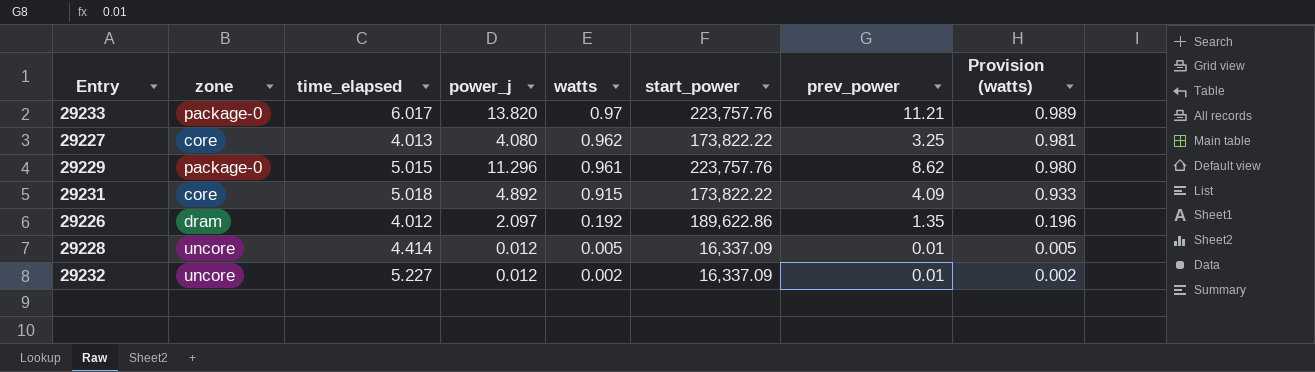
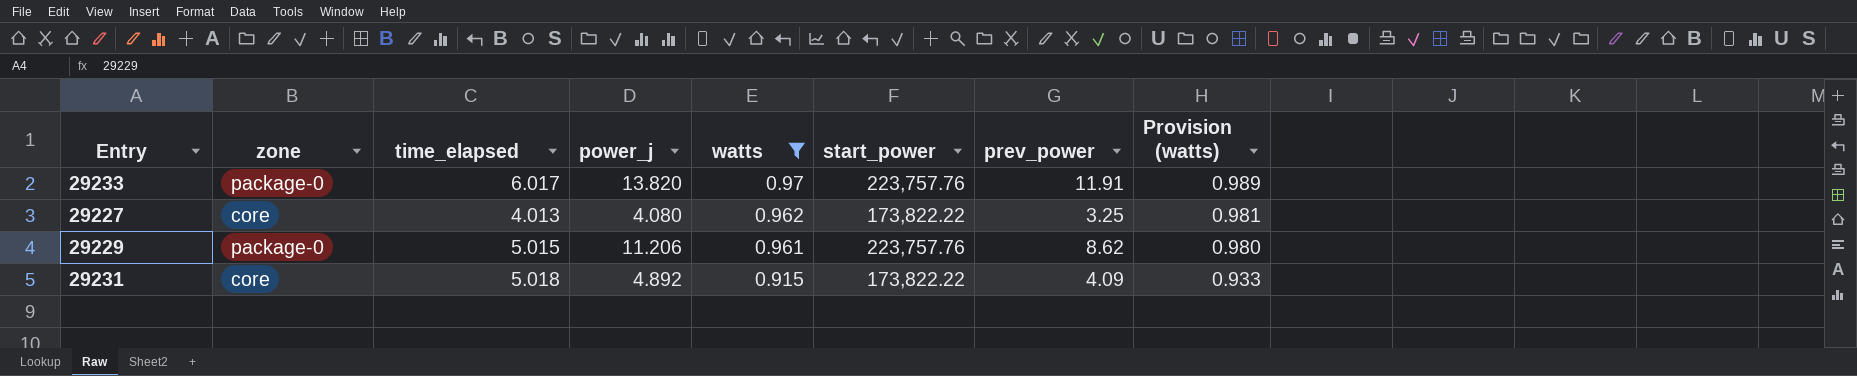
filter: none -> watts >= 0.915
29233 | prev_power: 11.21 -> 11.91
29229 | power_j: 11.296 -> 11.206

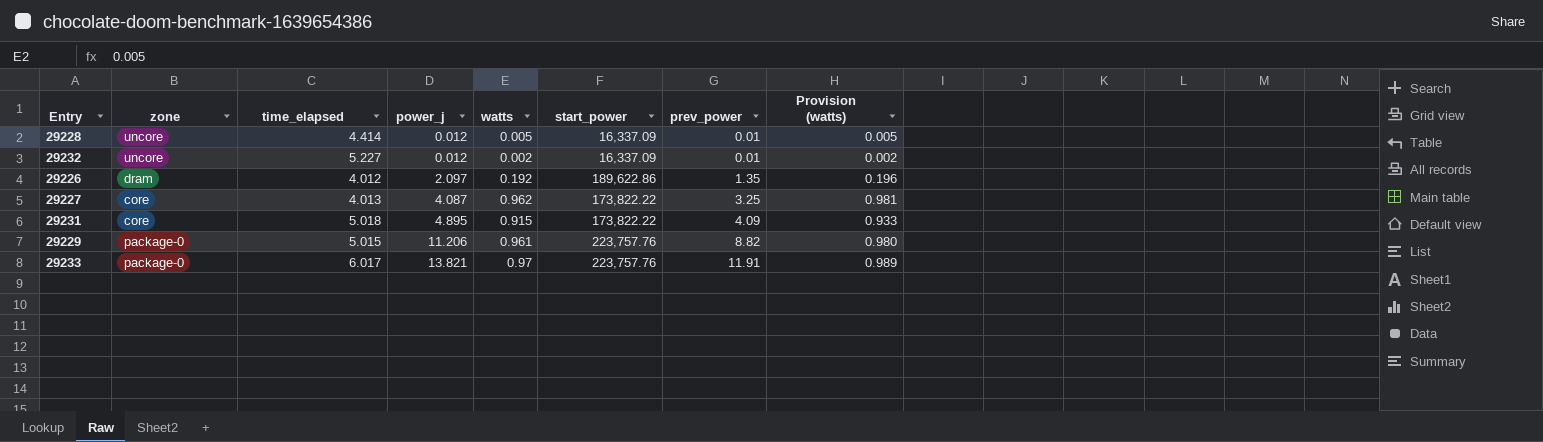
filter: watts >= 0.915 -> none
row order: watts descending -> power_j ascending
29227 | power_j: 4.080 -> 4.087
29231 | power_j: 4.892 -> 4.895
29229 | prev_power: 8.62 -> 8.82
29233 | power_j: 13.820 -> 13.821

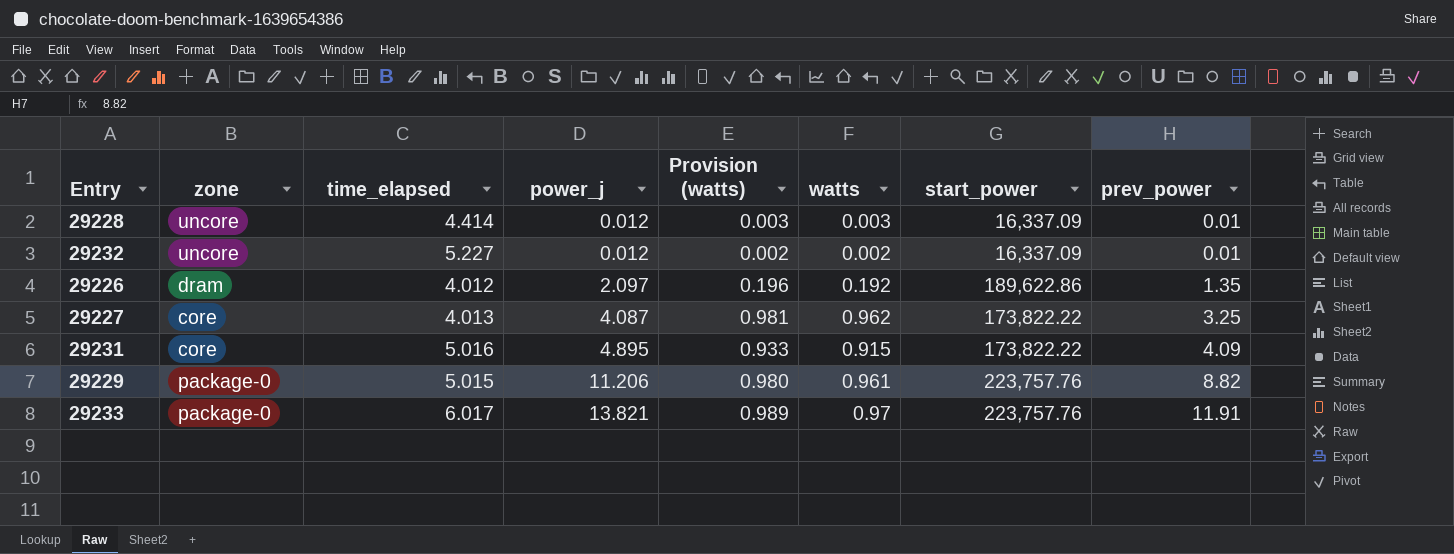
column Provision (watts) | position: 8 -> 5
29228 | Provision (watts): 0.005 -> 0.003
29228 | watts: 0.005 -> 0.003
29231 | time_elapsed: 5.018 -> 5.016

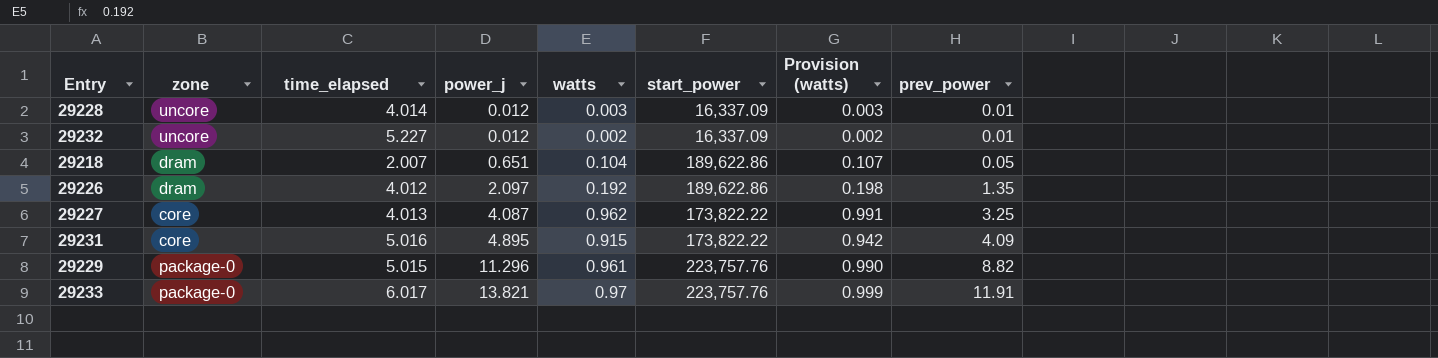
column Provision (watts) | formula: [watts] * 1.02 -> [watts] * 1.03
column Provision (watts) | position: 5 -> 7
29228 | time_elapsed: 4.414 -> 4.014
row 29218: none -> dram | 2.007 | 0.651 | 0.104 | 189,622.86 | 0.107 | 0.05
29229 | power_j: 11.206 -> 11.296

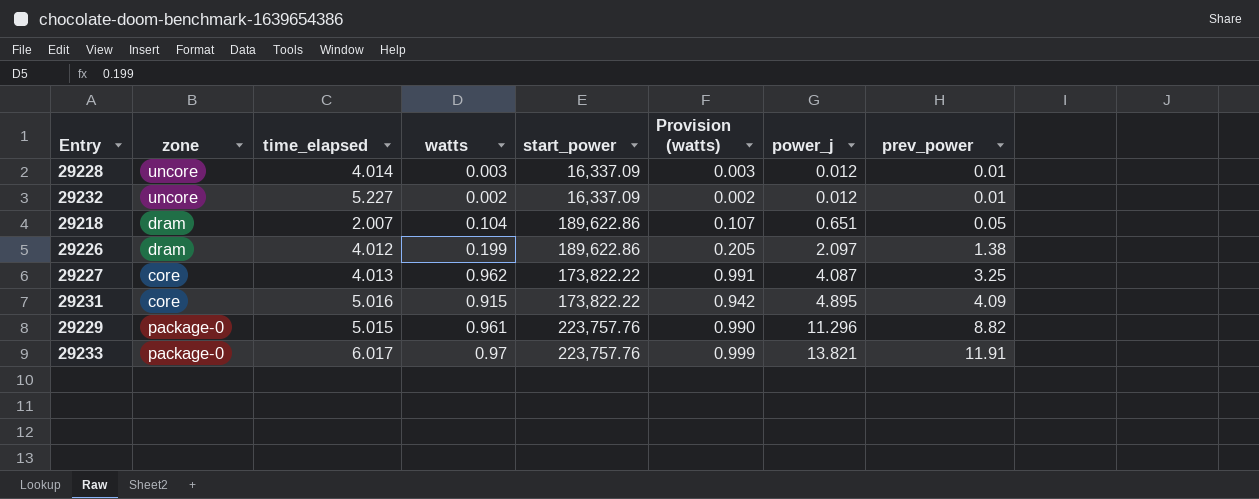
column power_j | position: 4 -> 7
29226 | watts: 0.192 -> 0.199
29226 | Provision (watts): 0.198 -> 0.205
29226 | prev_power: 1.35 -> 1.38

